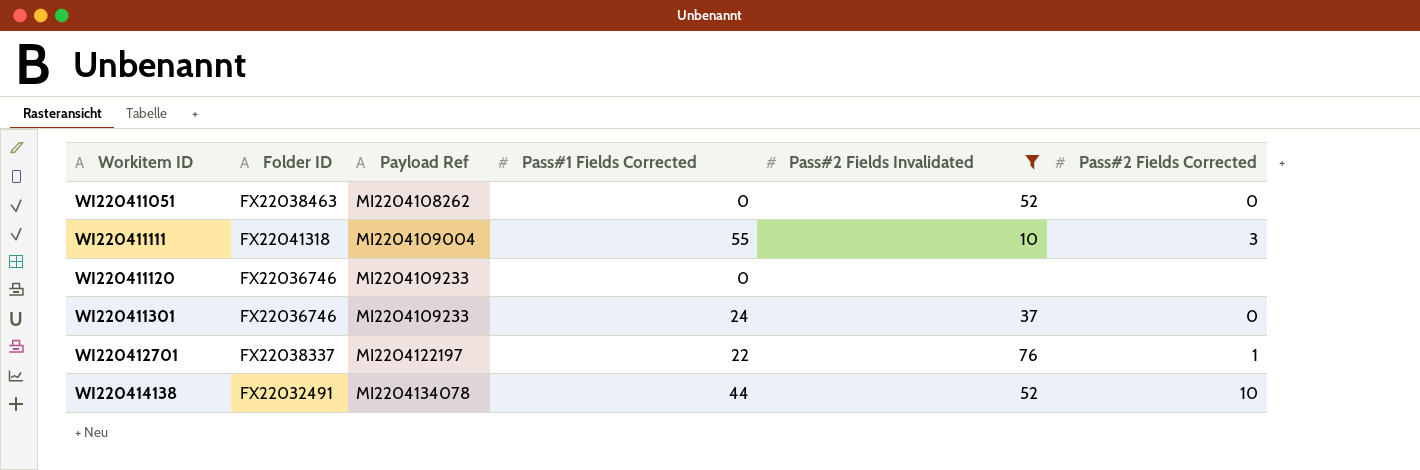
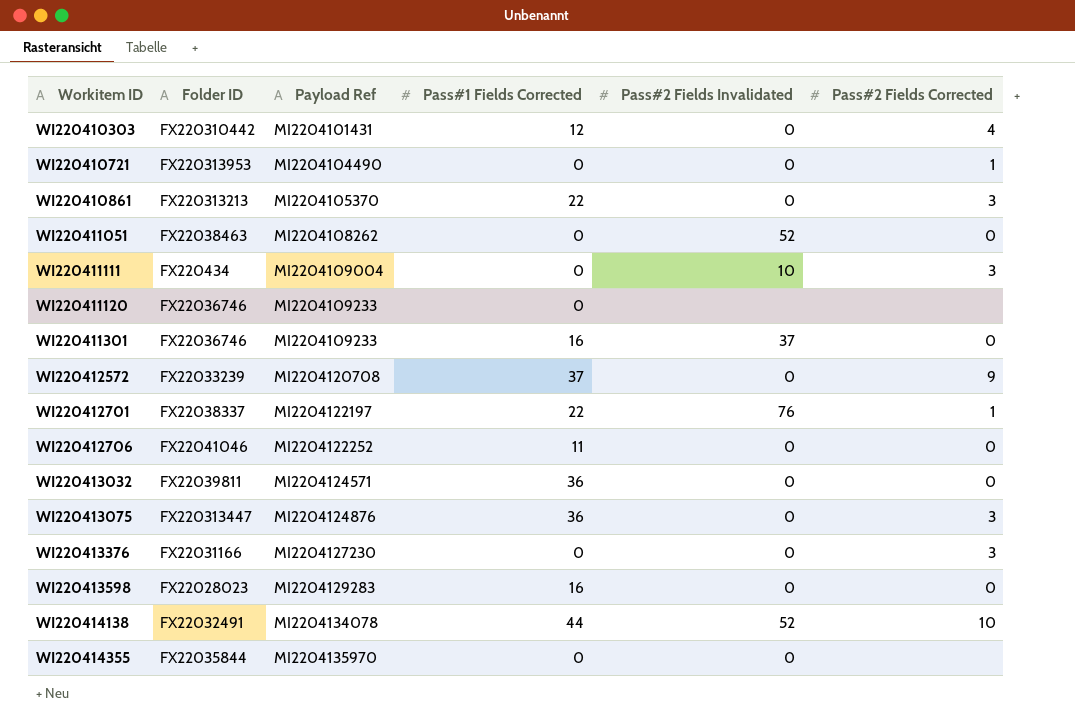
filter: Pass#2 Fields Invalidated != 0 -> none
WI220411111 | Folder ID: FX22041318 -> FX220434
WI220411111 | Pass#1 Fields Corrected: 55 -> 0
WI220411301 | Pass#1 Fields Corrected: 24 -> 16

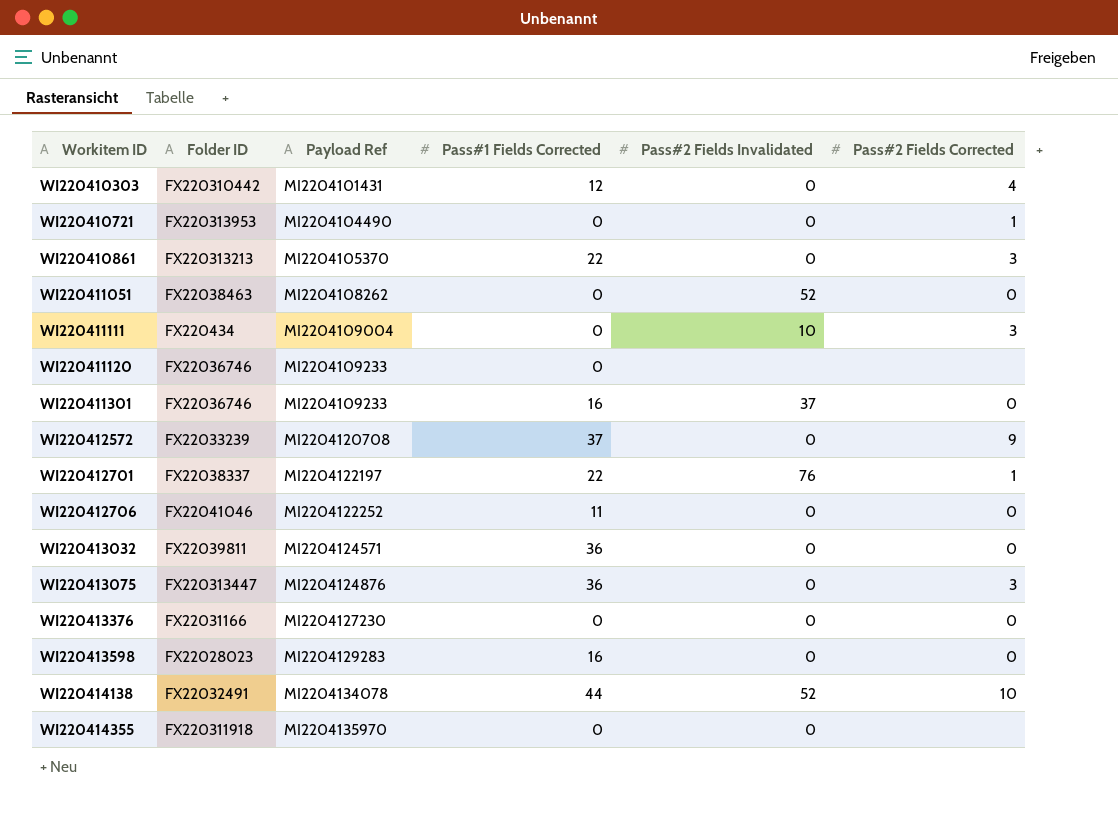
WI220413376 | Pass#2 Fields Corrected: 3 -> 0
WI220414355 | Folder ID: FX22035844 -> FX220311918

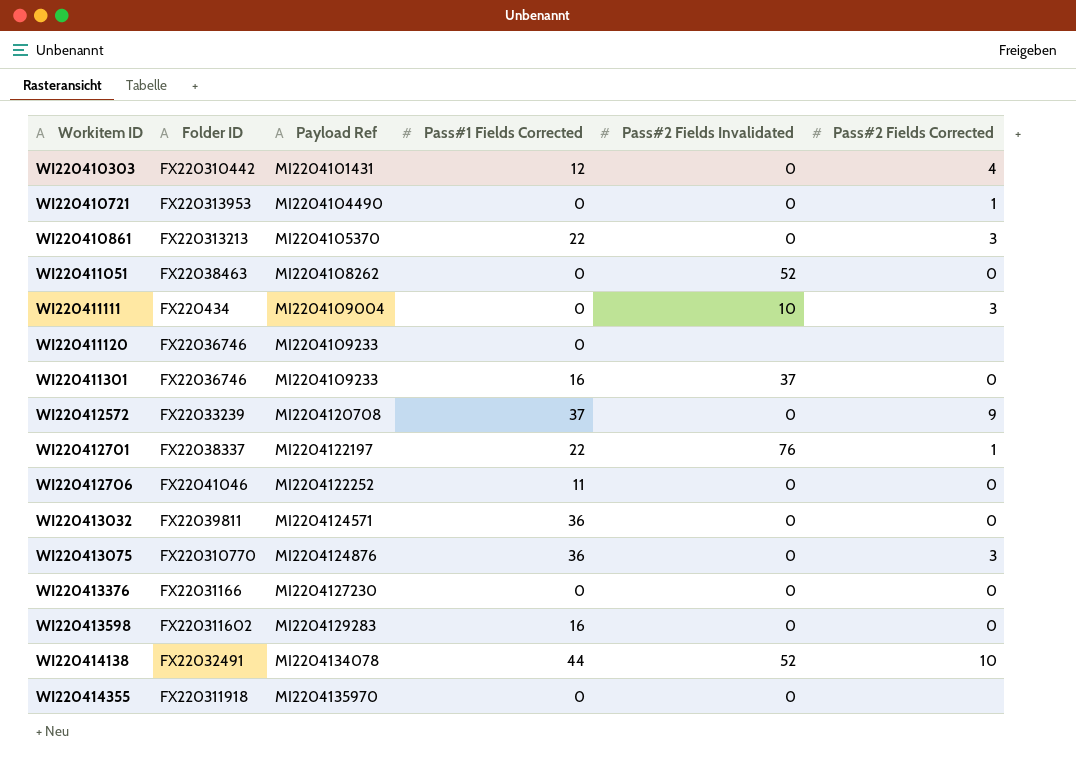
WI220413075 | Folder ID: FX220313447 -> FX220310770
WI220413598 | Folder ID: FX22028023 -> FX220311602

